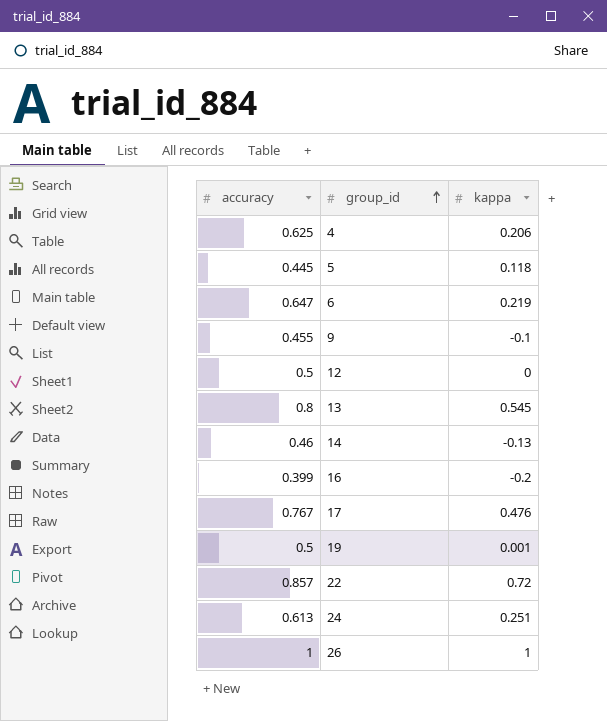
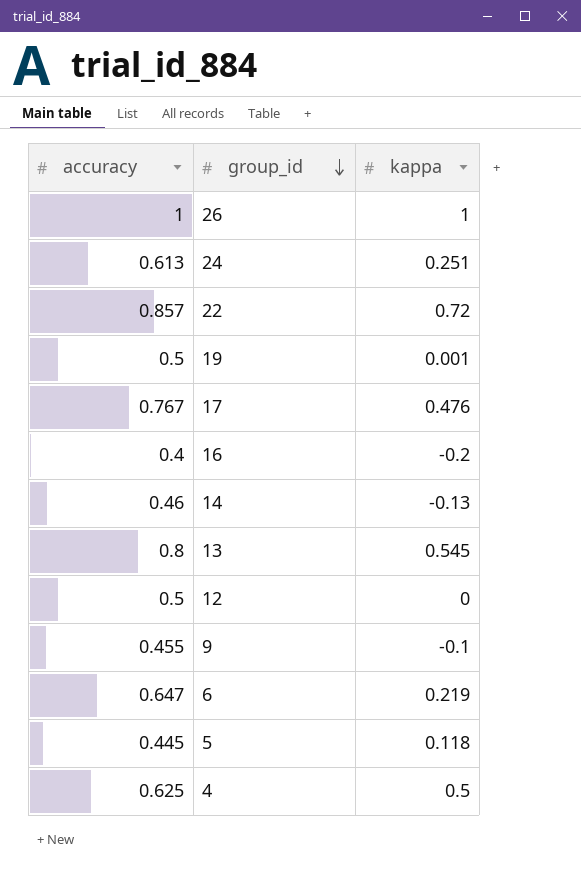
row order: group_id ascending -> group_id descending
16 | accuracy: 0.399 -> 0.4
4 | kappa: 0.206 -> 0.5

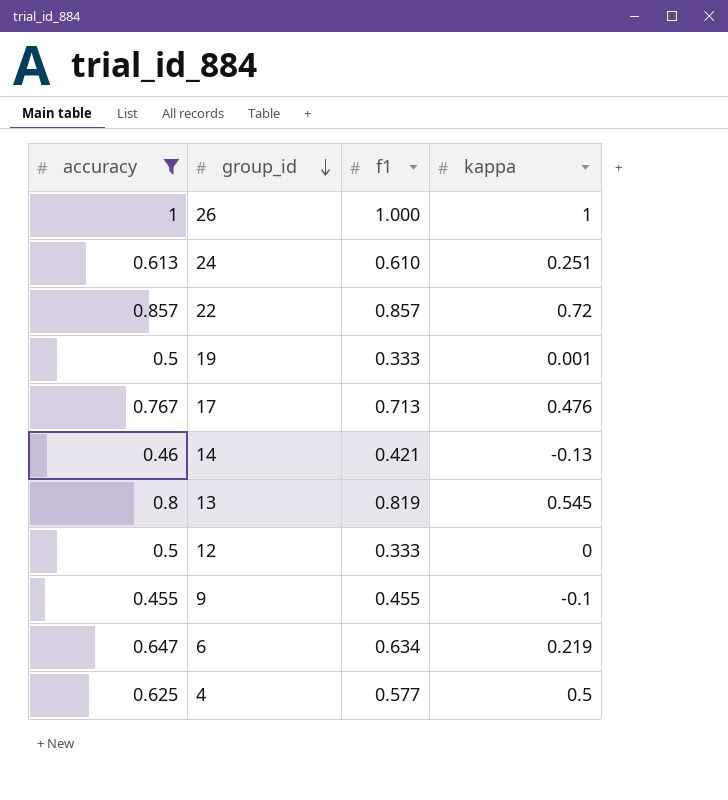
filter: none -> accuracy >= 0.455
column f1 | position: none -> 3

